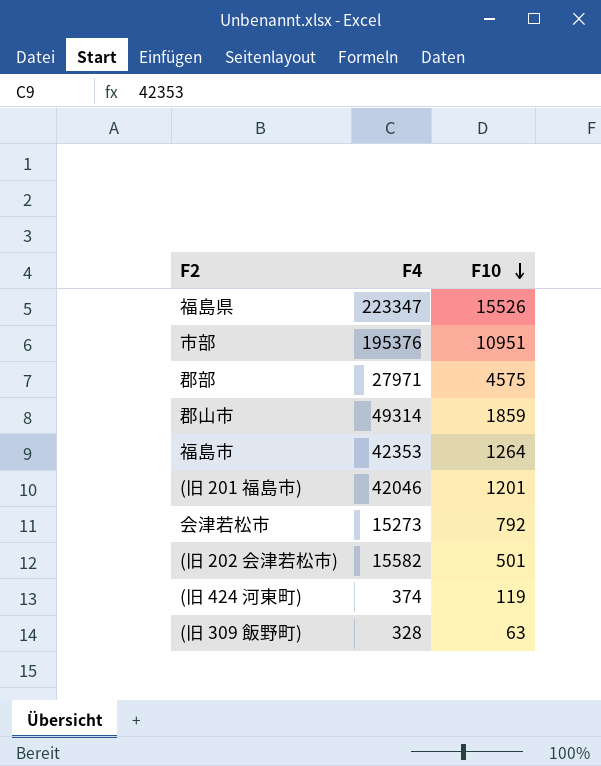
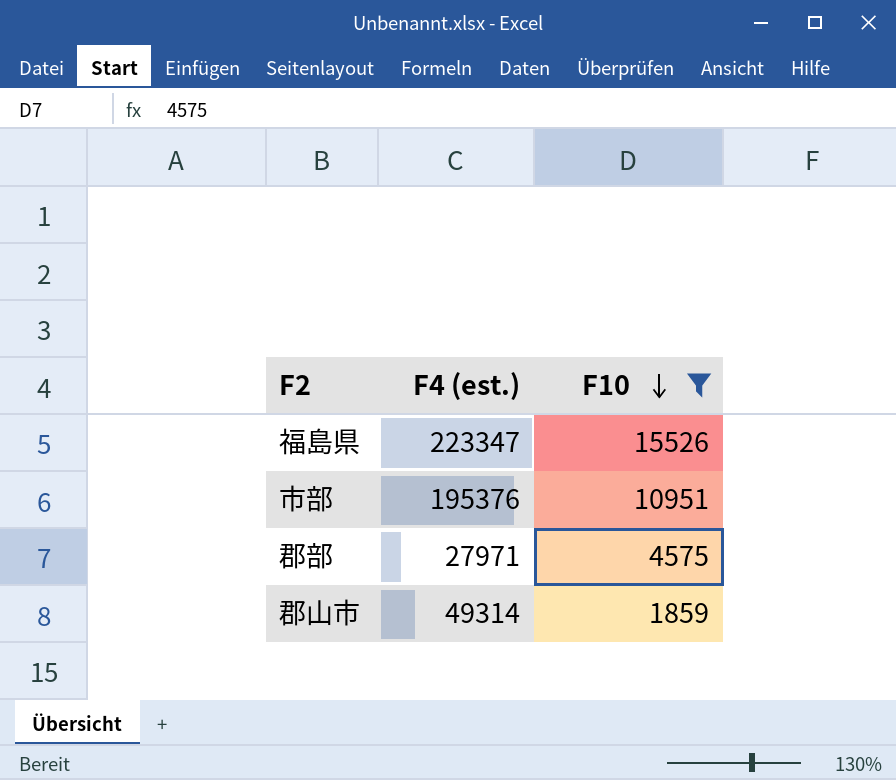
filter: none -> F10 >= 1859
column name: F4 -> F4 (est.)

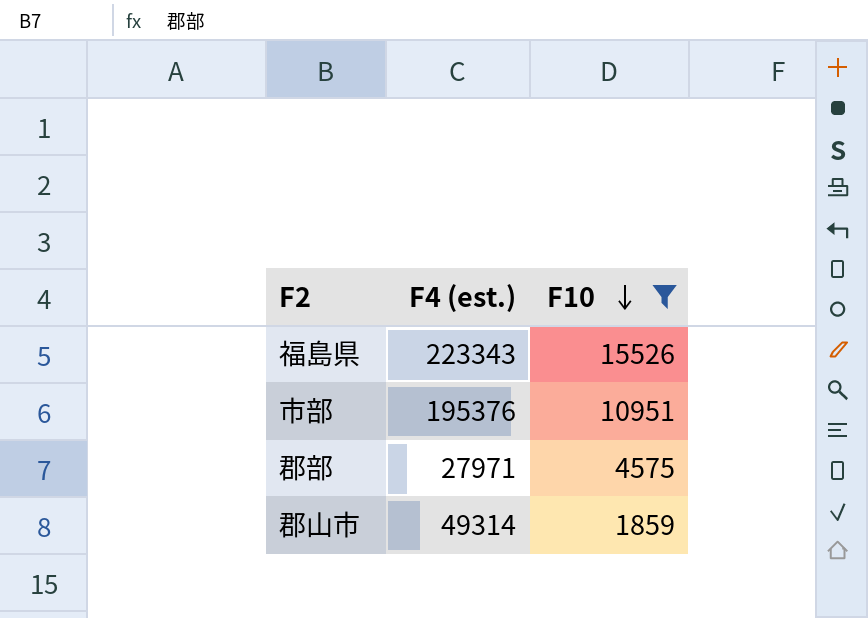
福島県 | F4 (est.): 223347 -> 223343

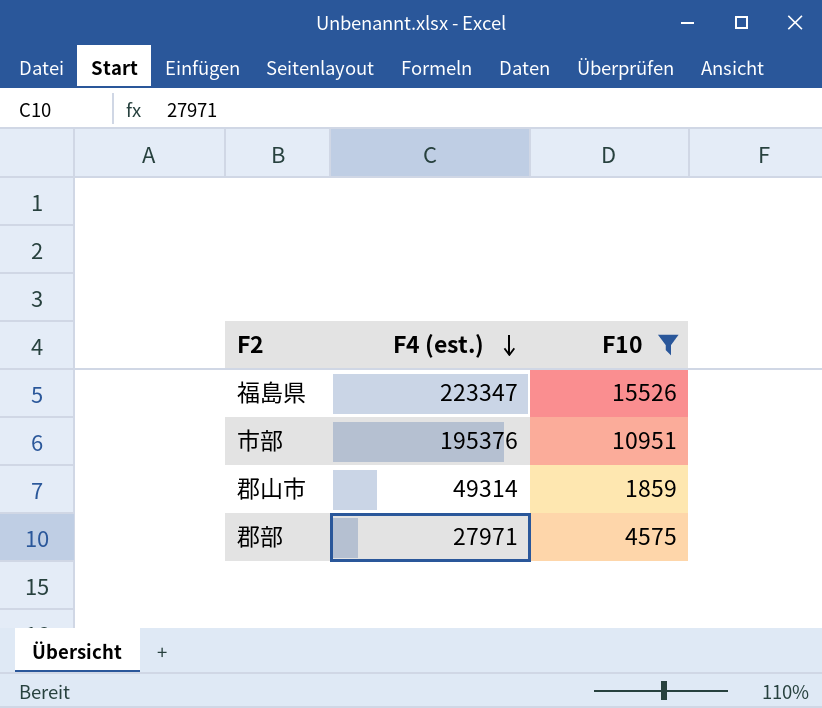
row order: F10 descending -> F4 (est.) descending
福島県 | F4 (est.): 223343 -> 223347

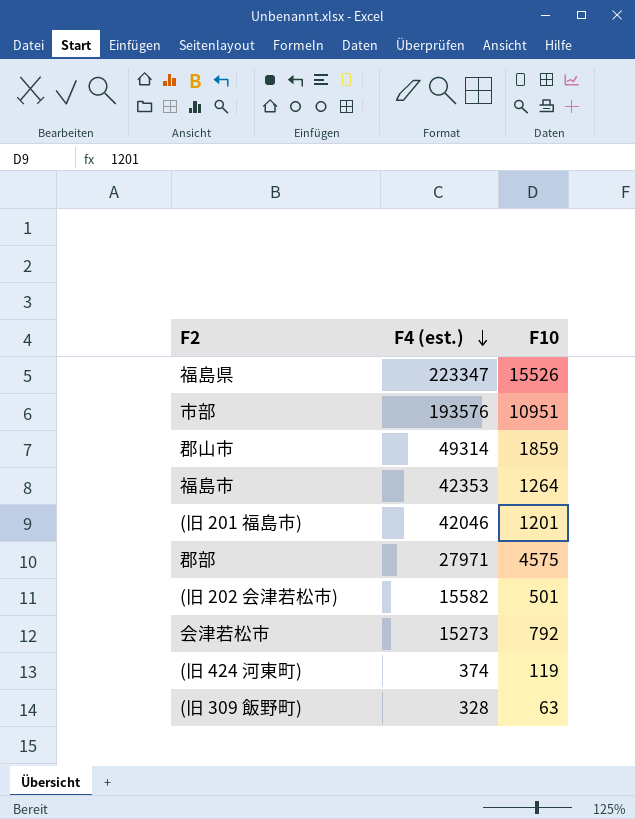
filter: F10 >= 1859 -> none
市部 | F4 (est.): 195376 -> 193576

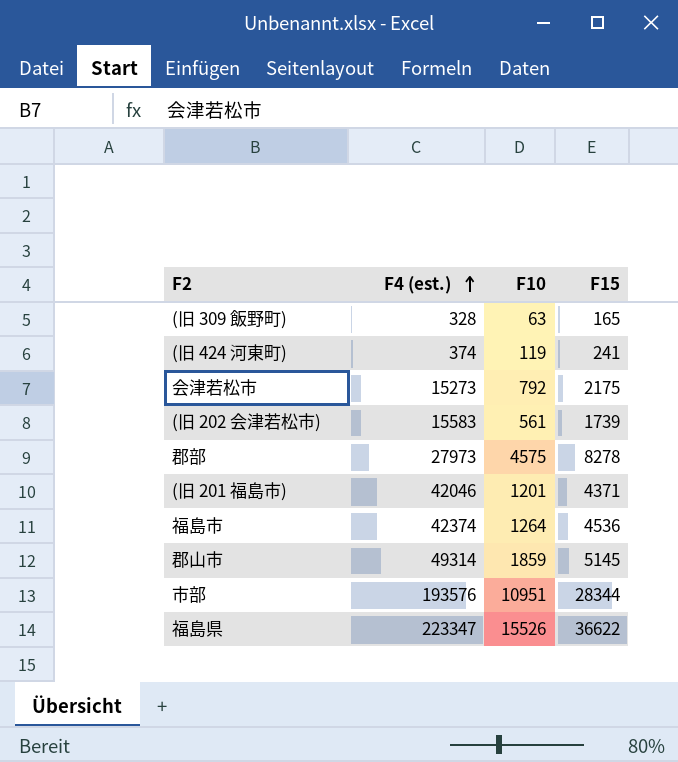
row order: F4 (est.) descending -> F4 (est.) ascending
column F15 | position: none -> 4
(旧 202 会津若松市) | F4 (est.): 15582 -> 15583
(旧 202 会津若松市) | F10: 501 -> 561
郡部 | F4 (est.): 27971 -> 27973
福島市 | F4 (est.): 42353 -> 42374

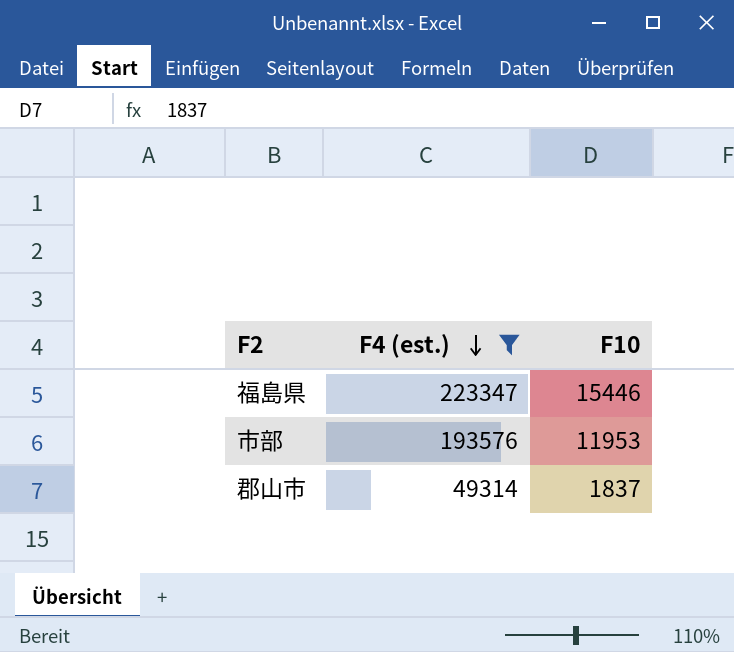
filter: none -> F4 (est.) >= 49314
row order: F4 (est.) ascending -> F4 (est.) descending
column F15 | position: 4 -> none
福島県 | F10: 15526 -> 15446
市部 | F10: 10951 -> 11953
郡山市 | F10: 1859 -> 1837

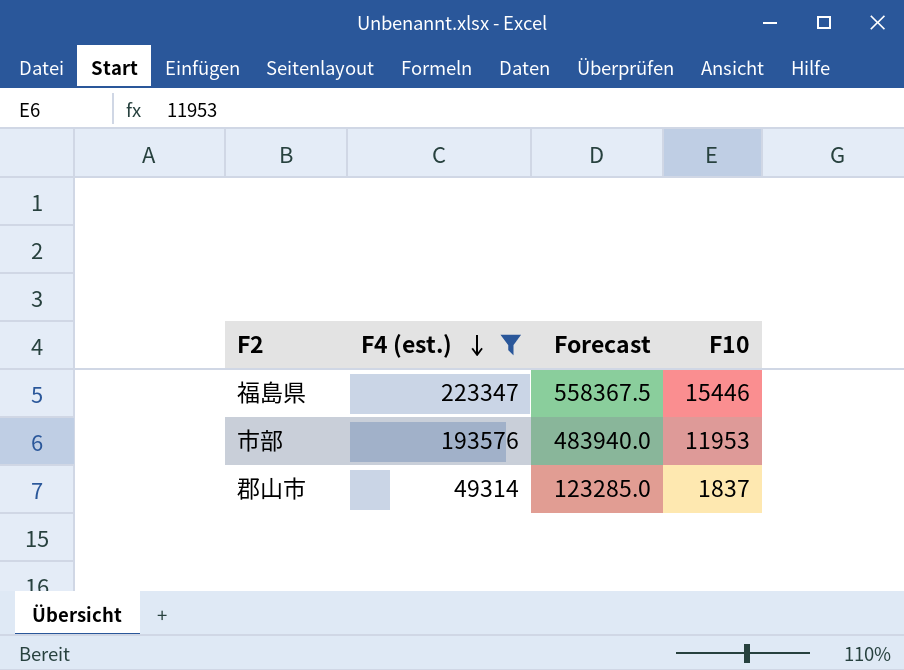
column Forecast | formula: none -> [F4 (est.)] * 2.5

